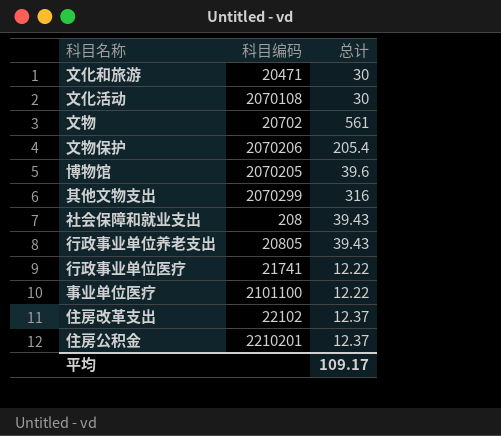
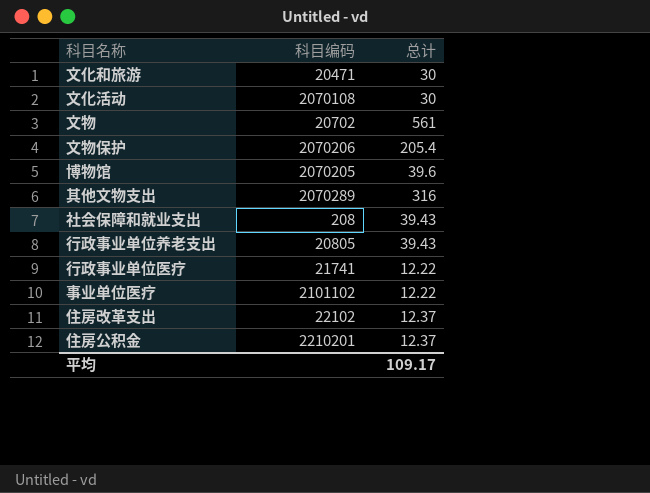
其他文物支出 | 科目编码: 2070299 -> 2070289
事业单位医疗 | 科目编码: 2101100 -> 2101102

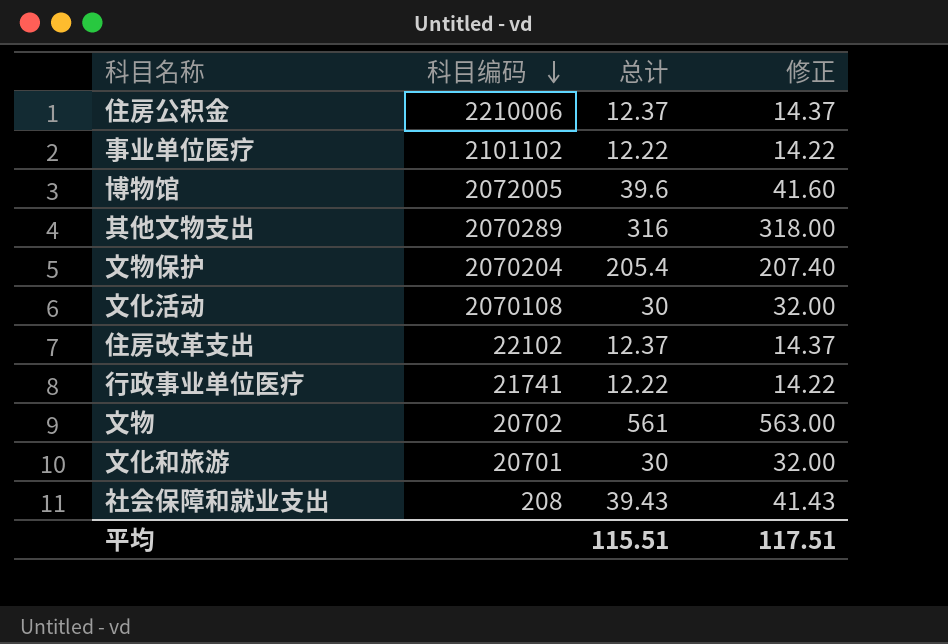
row order: none -> 科目编码 descending
column 修正 | formula: none -> [总计] + 2
row 行政事业单位养老支出: 20805 | 39.43 -> none
住房公积金 | 科目编码: 2210201 -> 2210006
博物馆 | 科目编码: 2070205 -> 2072005
文物保护 | 科目编码: 2070206 -> 2070204
文化和旅游 | 科目编码: 20471 -> 20701
平均 | 总计: 109.17 -> 115.51

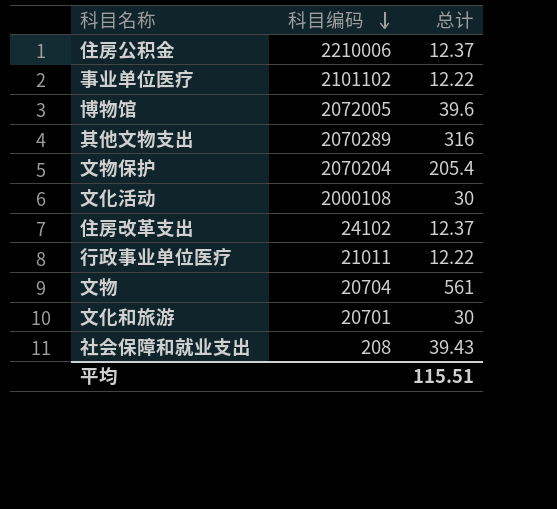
column 修正 | formula: [总计] + 2 -> none
文化活动 | 科目编码: 2070108 -> 2000108
住房改革支出 | 科目编码: 22102 -> 24102
行政事业单位医疗 | 科目编码: 21741 -> 21011
文物 | 科目编码: 20702 -> 20704

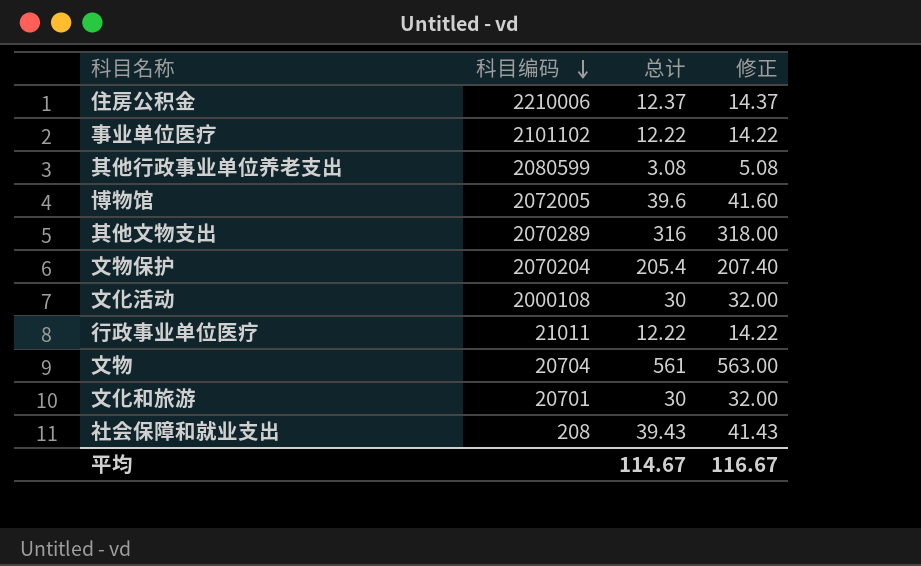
column 修正 | formula: none -> [总计] + 2
row 住房改革支出: 24102 | 12.37 -> none
row 其他行政事业单位养老支出: none -> 2080599 | 3.08 | 5.08
平均 | 总计: 115.51 -> 114.67

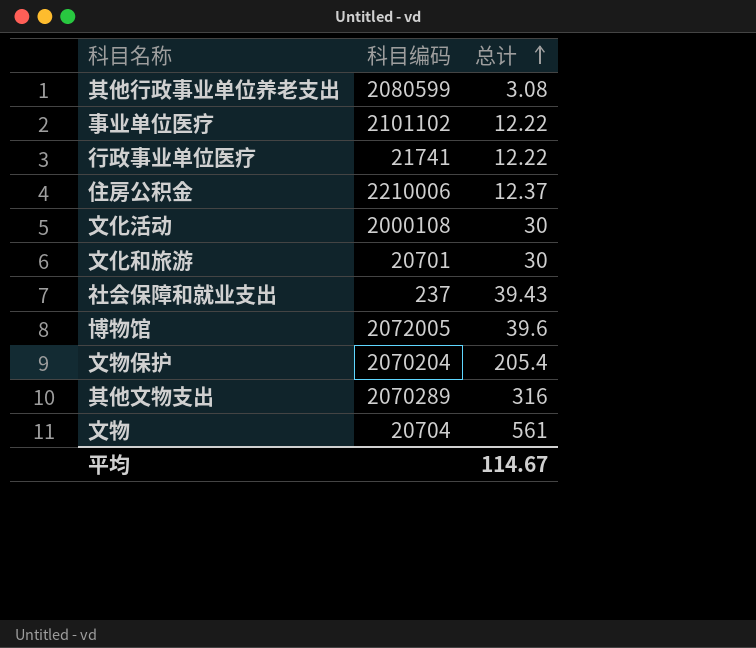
row order: 科目编码 descending -> 总计 ascending
column 修正 | formula: [总计] + 2 -> none
行政事业单位医疗 | 科目编码: 21011 -> 21741
社会保障和就业支出 | 科目编码: 208 -> 237

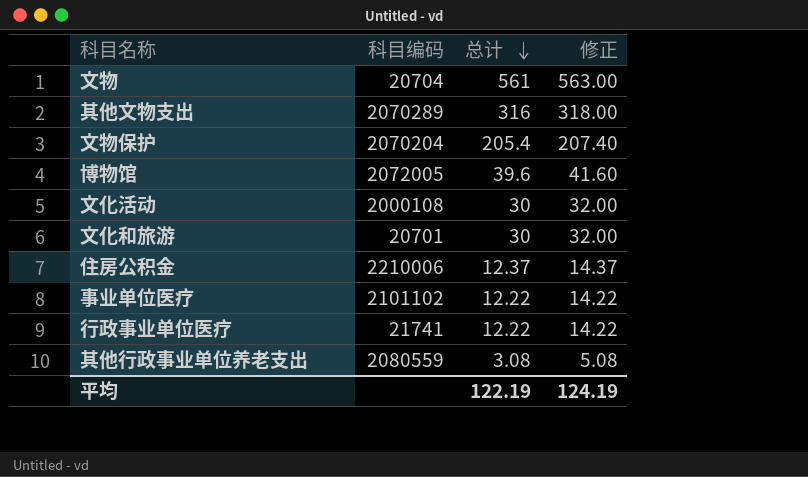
row order: 总计 ascending -> 总计 descending
column 修正 | formula: none -> [总计] + 2
row 社会保障和就业支出: 237 | 39.43 -> none
其他行政事业单位养老支出 | 科目编码: 2080599 -> 2080559
平均 | 总计: 114.67 -> 122.19

